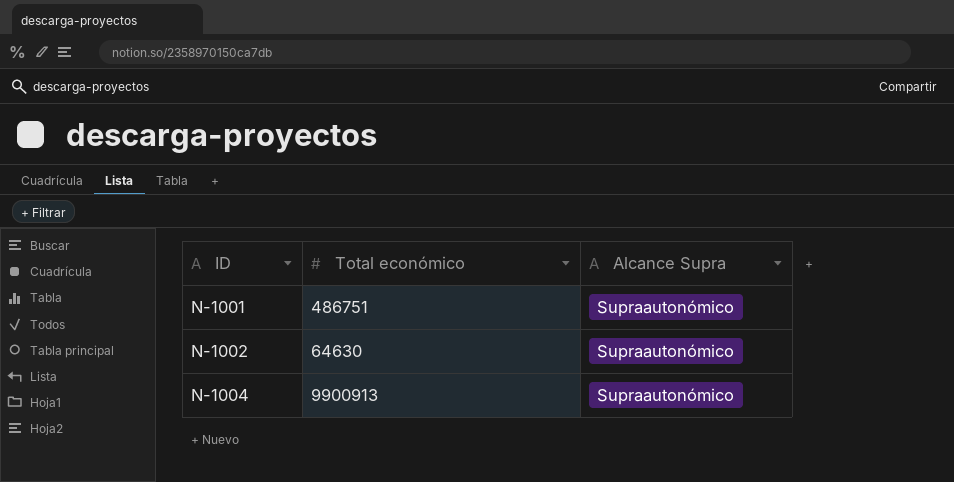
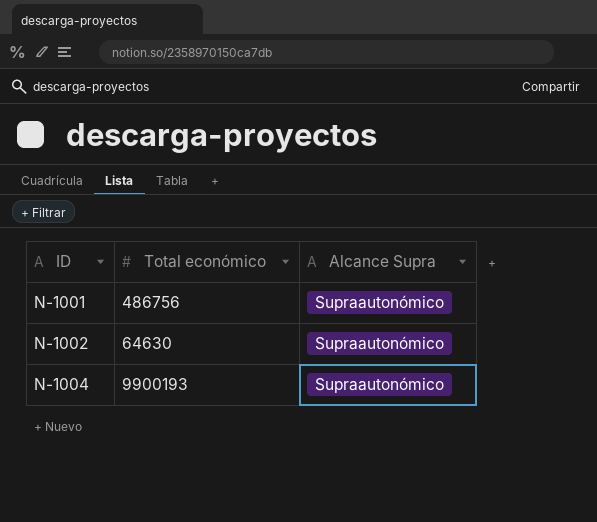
N-1001 | Total económico: 486751 -> 486756
N-1004 | Total económico: 9900913 -> 9900193

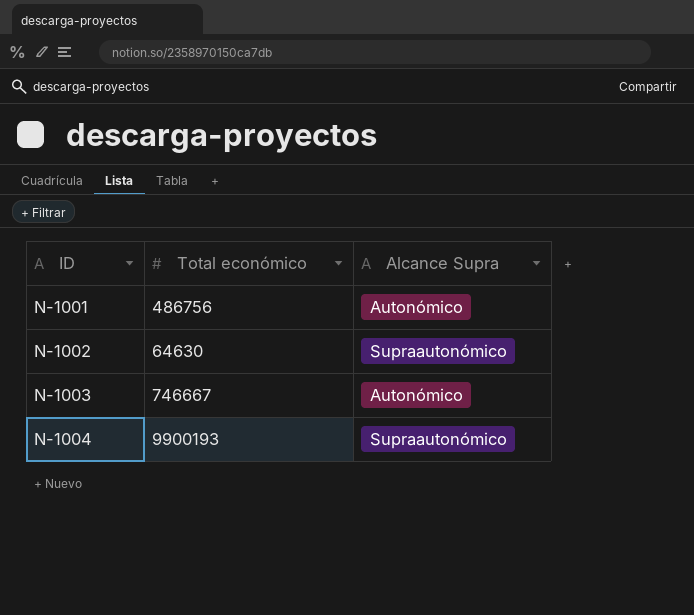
N-1001 | Alcance Supra: Supraautonómico -> Autonómico
row N-1003: none -> 746667 | Autonómico

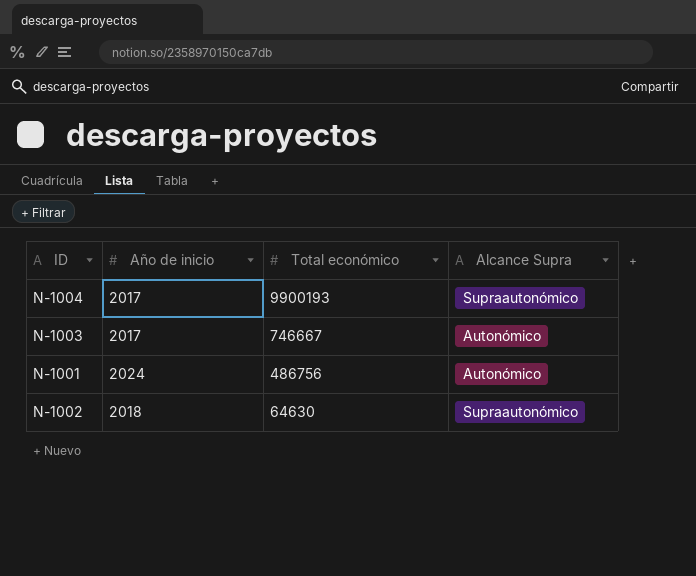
row order: ID ascending -> Total económico descending
column Año de inicio | position: none -> 2

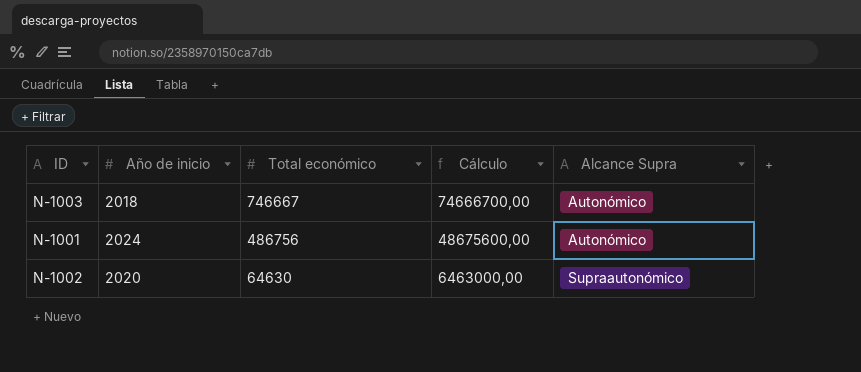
column Cálculo | formula: none -> [Total económico] * 100
row N-1004: 2017 | 9900193 | Supraautonómico -> none
N-1003 | Año de inicio: 2017 -> 2018
N-1002 | Año de inicio: 2018 -> 2020

